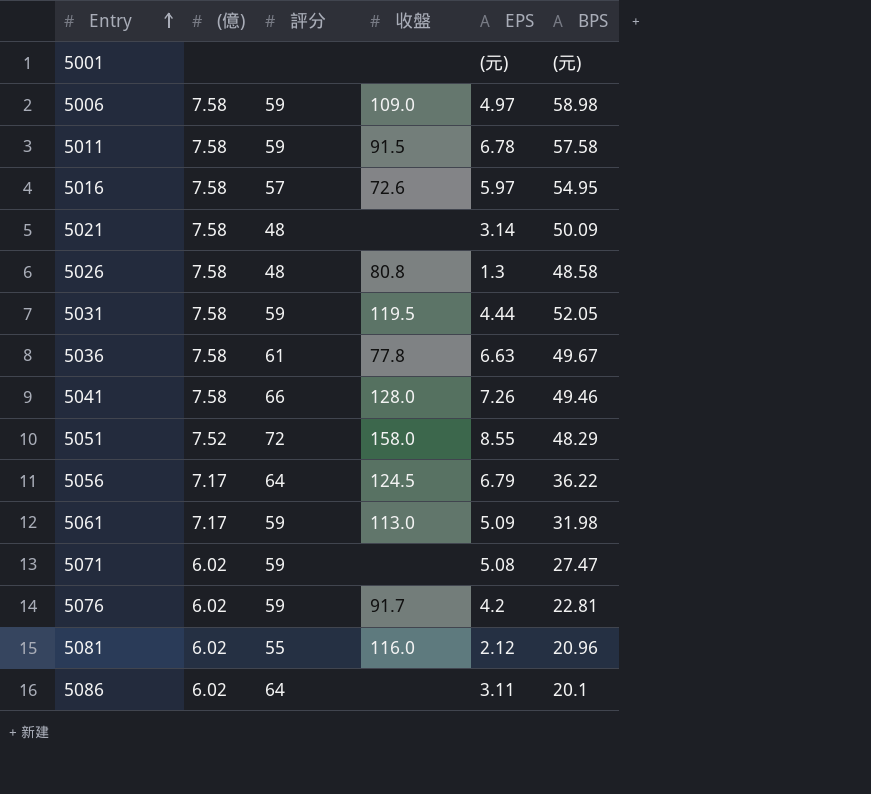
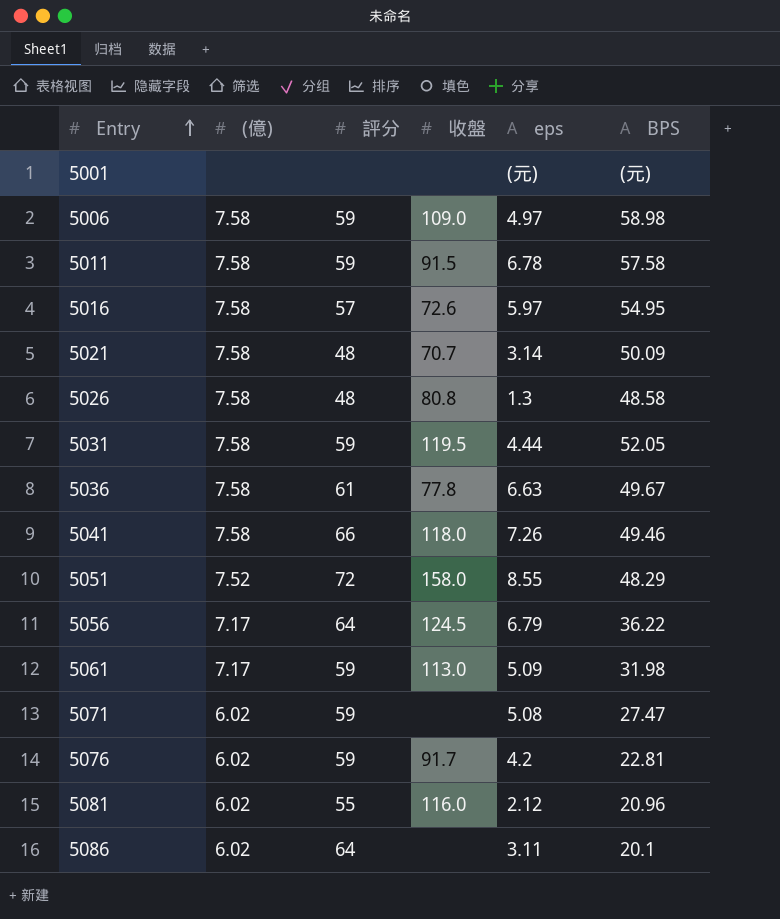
column name: EPS -> eps
5021 | 收盤: none -> 70.7
5041 | 收盤: 128.0 -> 118.0

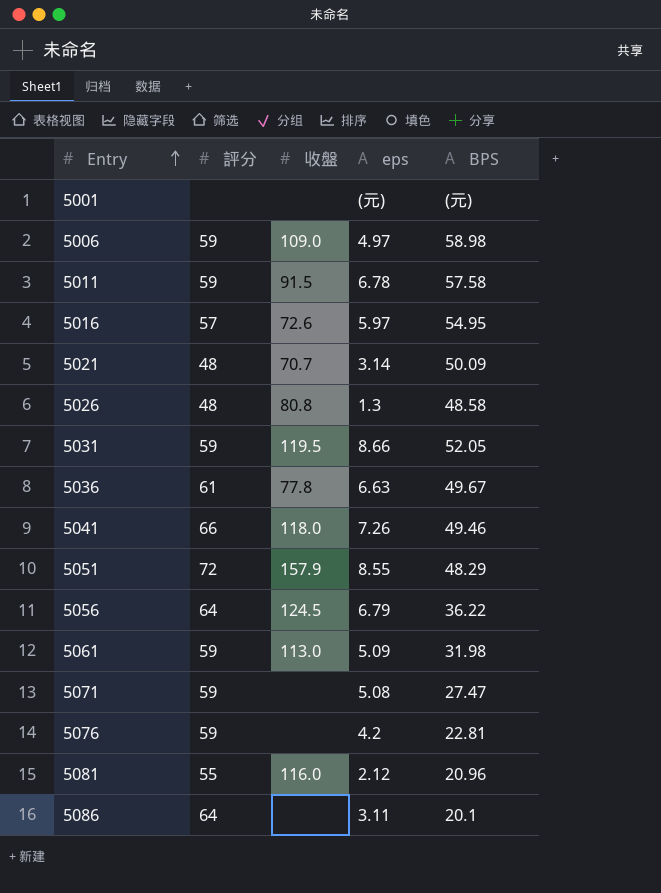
column (億) | position: 2 -> none
5031 | eps: 4.44 -> 8.66
5051 | 收盤: 158.0 -> 157.9
5076 | 收盤: 91.7 -> none

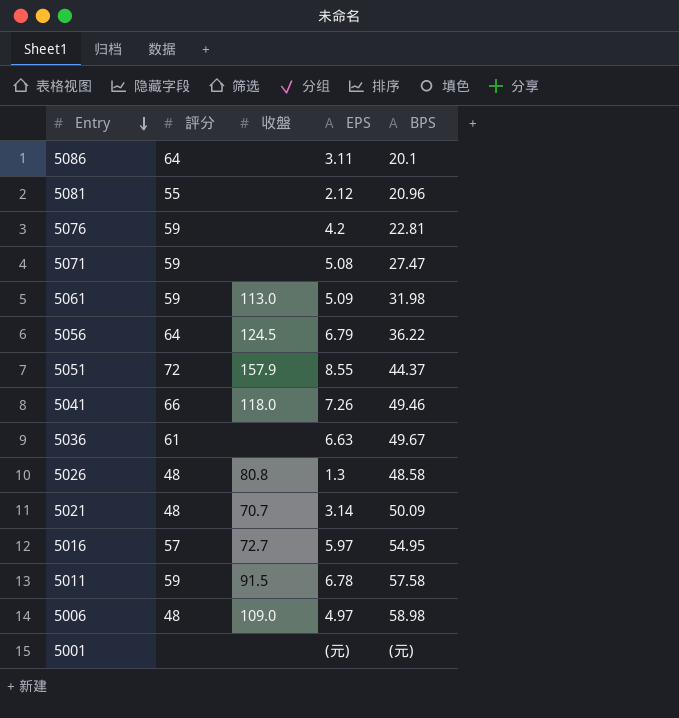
row order: Entry ascending -> Entry descending
column name: eps -> EPS
row 5031: 59 | 119.5 | 8.66 | 52.05 -> none
5081 | 收盤: 116.0 -> none
5051 | BPS: 48.29 -> 44.37
5036 | 收盤: 77.8 -> none
5016 | 收盤: 72.6 -> 72.7
5006 | 評分: 59 -> 48

